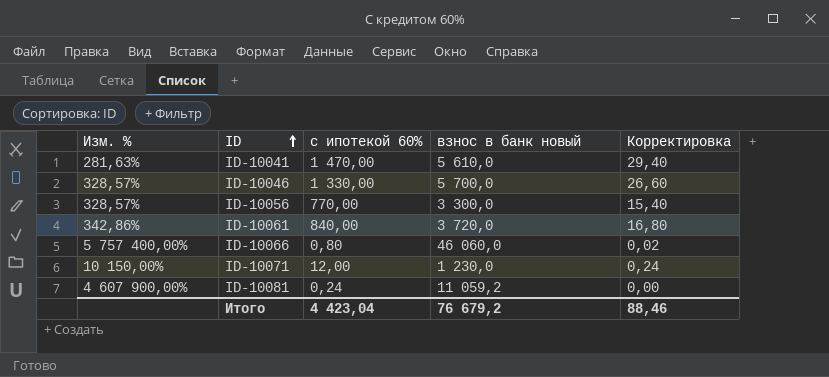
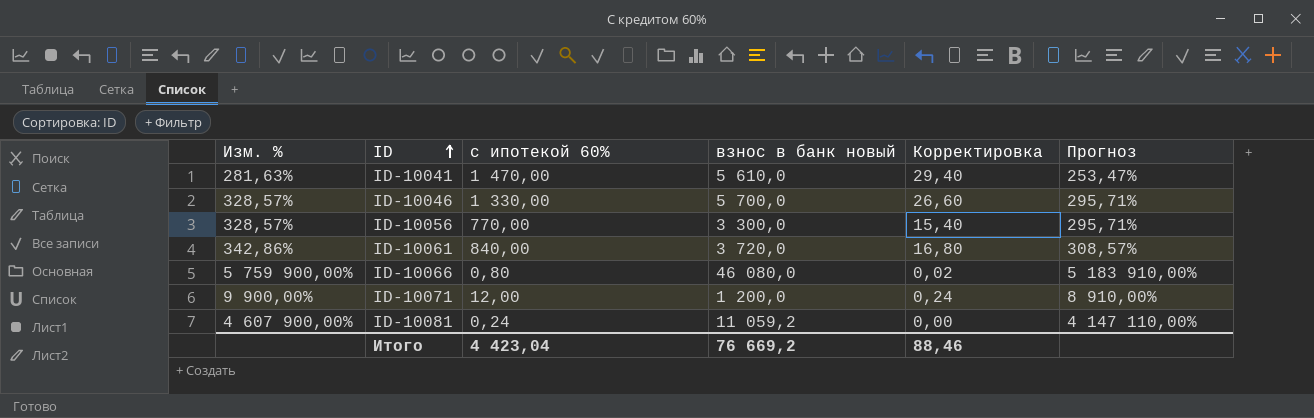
column Прогноз | formula: none -> [Изм. %] * 0,9
ID-10066 | Изм. %: 5 757 400,00% -> 5 759 900,00%
ID-10066 | взнос в банк новый: 46 060,0 -> 46 080,0
ID-10071 | Изм. %: 10 150,00% -> 9 900,00%
ID-10071 | взнос в банк новый: 1 230,0 -> 1 200,0
Итого | взнос в банк новый: 76 679,2 -> 76 669,2

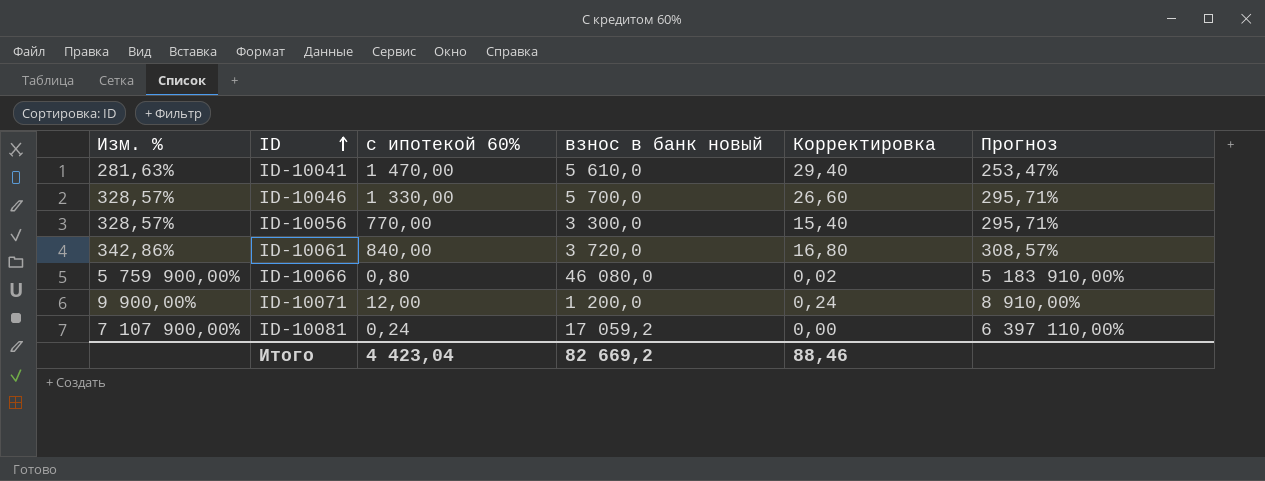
ID-10081 | Изм. %: 4 607 900,00% -> 7 107 900,00%
ID-10081 | взнос в банк новый: 11 059,2 -> 17 059,2
ID-10081 | Прогноз: 4 147 110,00% -> 6 397 110,00%
Итого | взнос в банк новый: 76 669,2 -> 82 669,2

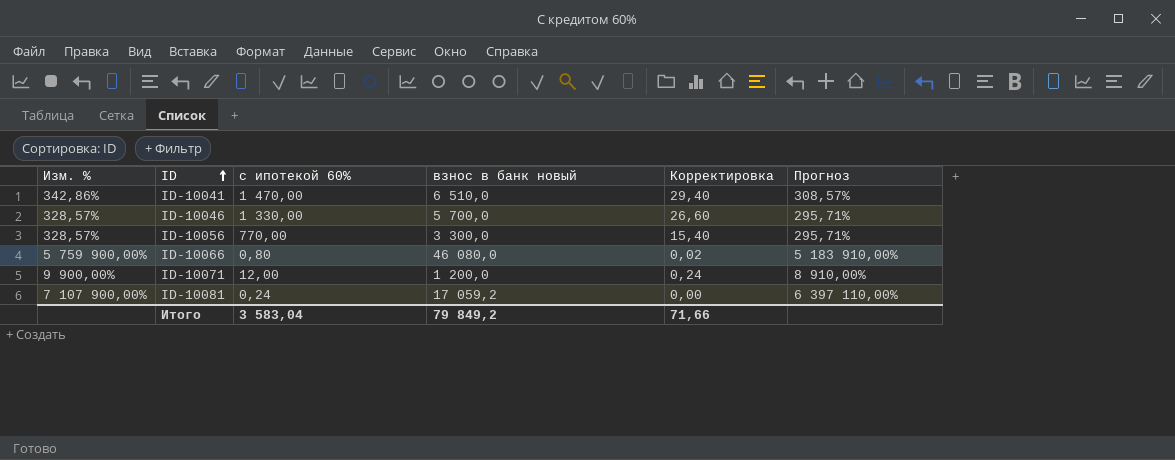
row ID-10061: 342,86% | 840,00 | 3 720,0 | 16,80 | 308,57% -> none
ID-10041 | Изм. %: 281,63% -> 342,86%
ID-10041 | взнос в банк новый: 5 610,0 -> 6 510,0
ID-10041 | Прогноз: 253,47% -> 308,57%
Итого | с ипотекой 60%: 4 423,04 -> 3 583,04
Итого | взнос в банк новый: 82 669,2 -> 79 849,2
Итого | Корректировка: 88,46 -> 71,66

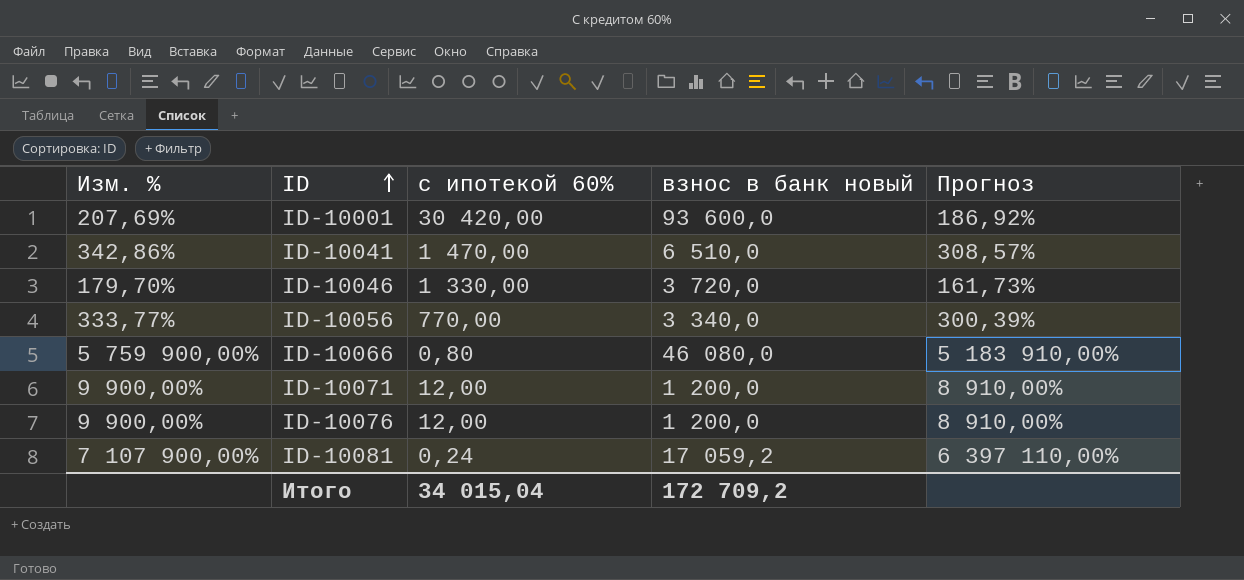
column Корректировка | formula: [с ипотекой 60%] * 0,02 -> none
row ID-10001: none -> 207,69% | 30 420,00 | 93 600,0 | 186,92%
ID-10046 | Изм. %: 328,57% -> 179,70%
ID-10046 | взнос в банк новый: 5 700,0 -> 3 720,0
ID-10046 | Прогноз: 295,71% -> 161,73%
ID-10056 | Изм. %: 328,57% -> 333,77%
ID-10056 | взнос в банк новый: 3 300,0 -> 3 340,0
ID-10056 | Прогноз: 295,71% -> 300,39%
row ID-10076: none -> 9 900,00% | 12,00 | 1 200,0 | 8 910,00%
Итого | с ипотекой 60%: 3 583,04 -> 34 015,04
Итого | взнос в банк новый: 79 849,2 -> 172 709,2

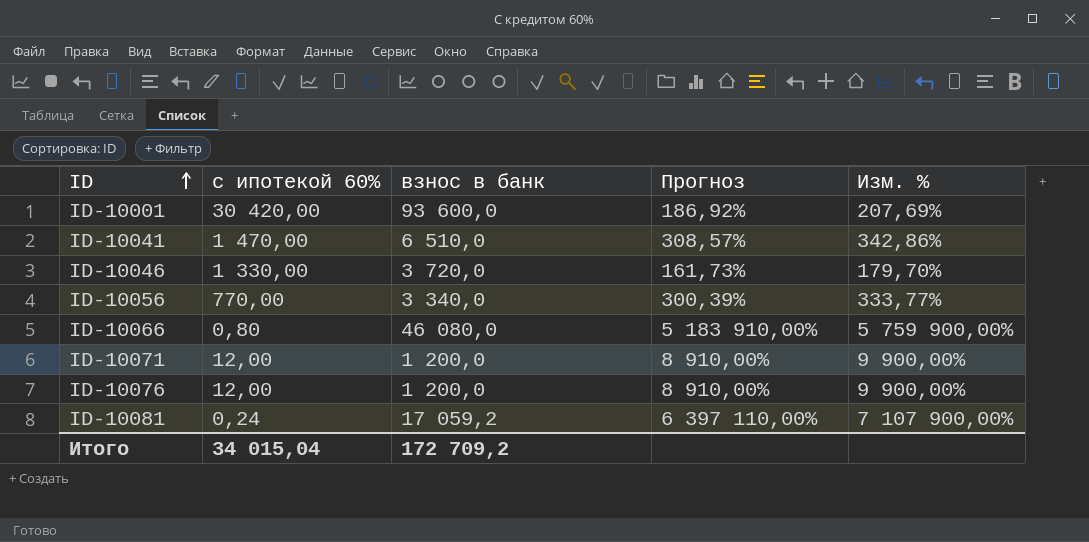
column name: взнос в банк новый -> взнос в банк
column Изм. % | position: 1 -> 5

